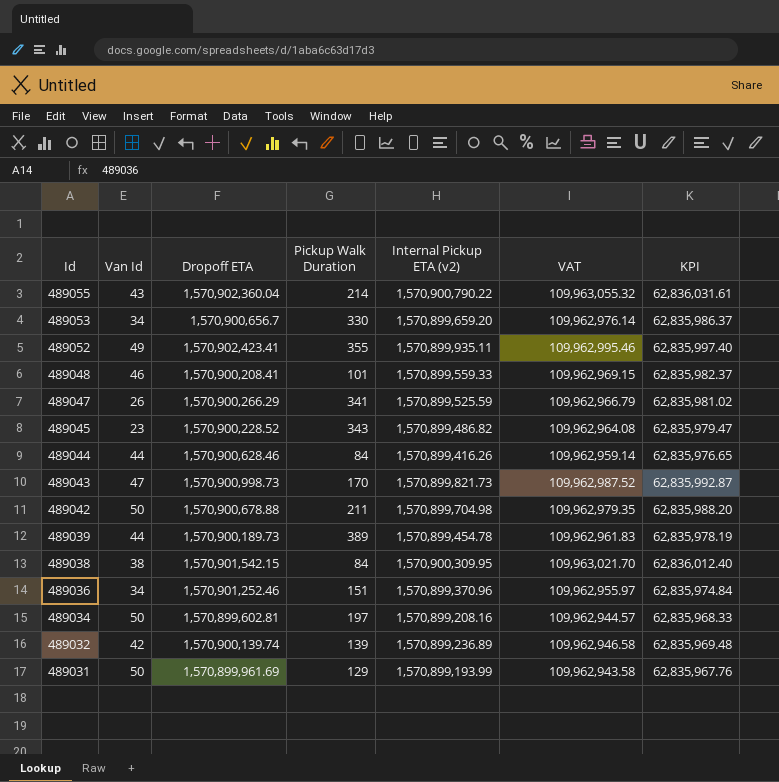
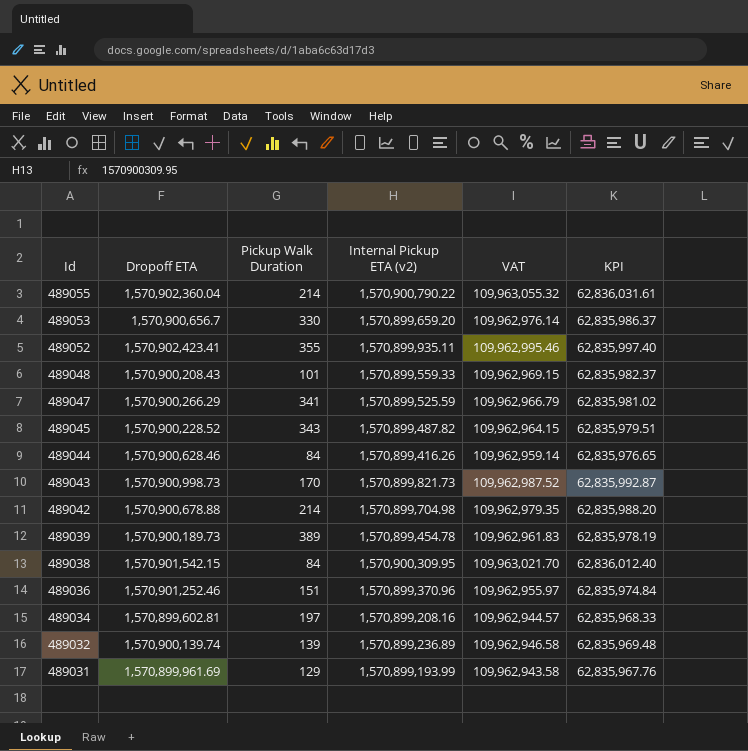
column Van Id | position: 2 -> none
489048 | Dropoff ETA: 1,570,900,208.41 -> 1,570,900,208.43
489045 | Internal Pickup ETA (v2): 1,570,899,486.82 -> 1,570,899,487.82
489045 | VAT: 109,962,964.08 -> 109,962,964.15
489045 | KPI: 62,835,979.47 -> 62,835,979.51
489042 | Pickup Walk Duration: 211 -> 214

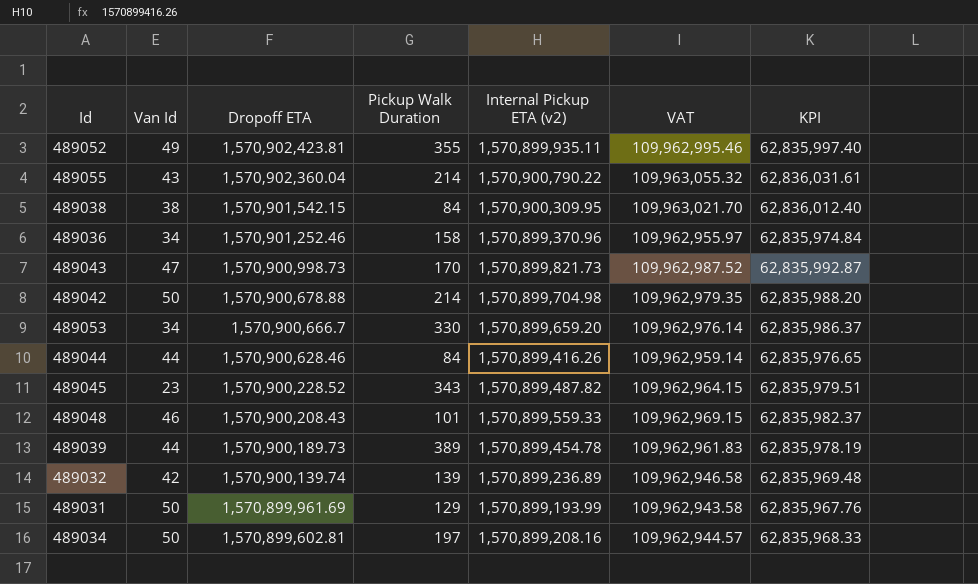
row order: Id descending -> Dropoff ETA descending
column Van Id | position: none -> 2
row 489047: 1,570,900,266.29 | 341 | 1,570,899,525.59 | 109,962,966.79 | 62,835,981.02 -> none
489052 | Dropoff ETA: 1,570,902,423.41 -> 1,570,902,423.81
489036 | Pickup Walk Duration: 151 -> 158
489053 | Dropoff ETA: 1,570,900,656.7 -> 1,570,900,666.7

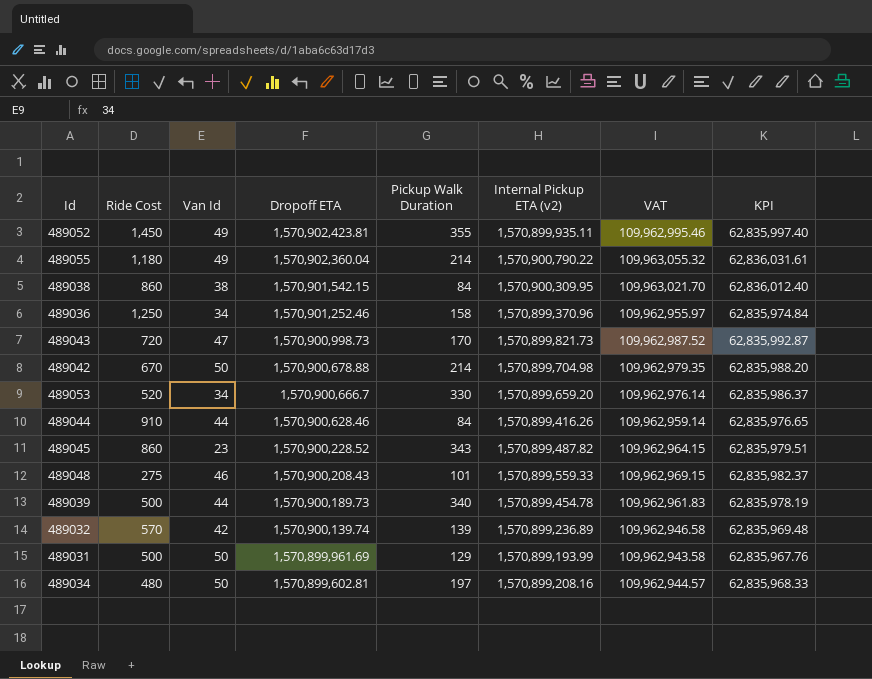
column Ride Cost | position: none -> 2
489055 | Van Id: 43 -> 49
489039 | Pickup Walk Duration: 389 -> 340

